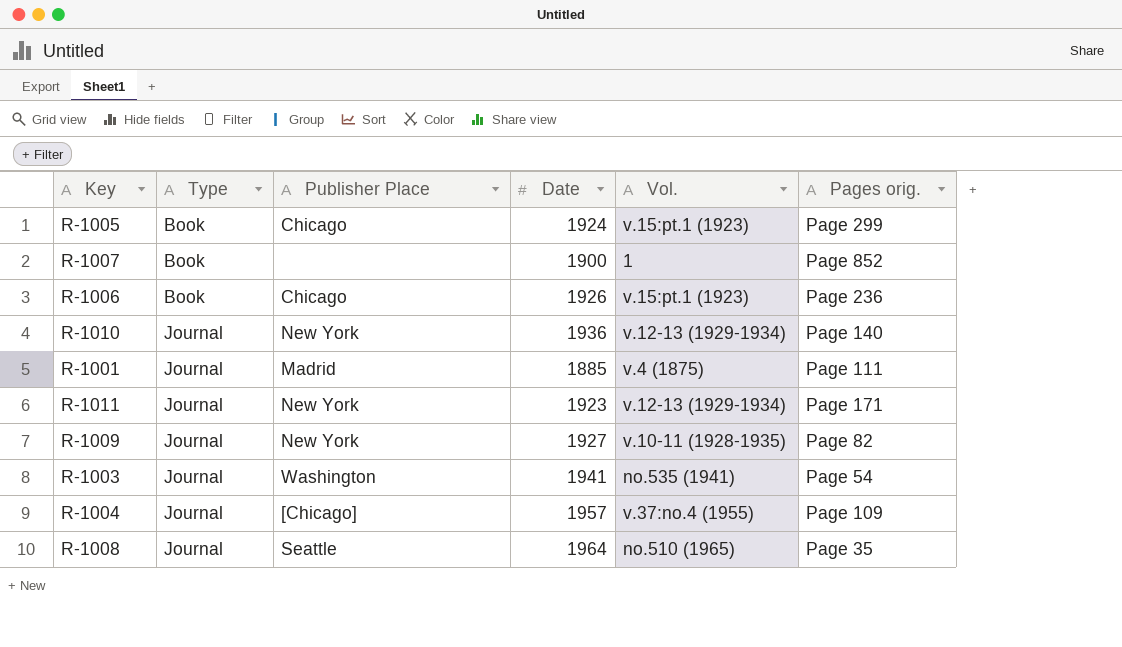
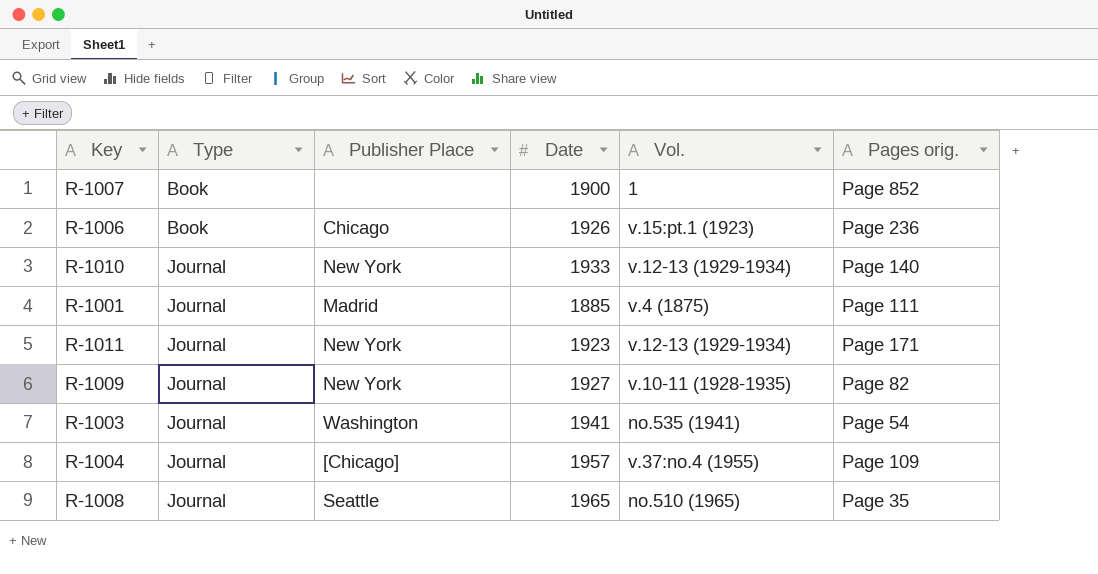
row R-1005: Book | Chicago | 1924 | v.15:pt.1 (1923) | Page 299 -> none
R-1010 | Date: 1936 -> 1933
R-1008 | Date: 1964 -> 1965

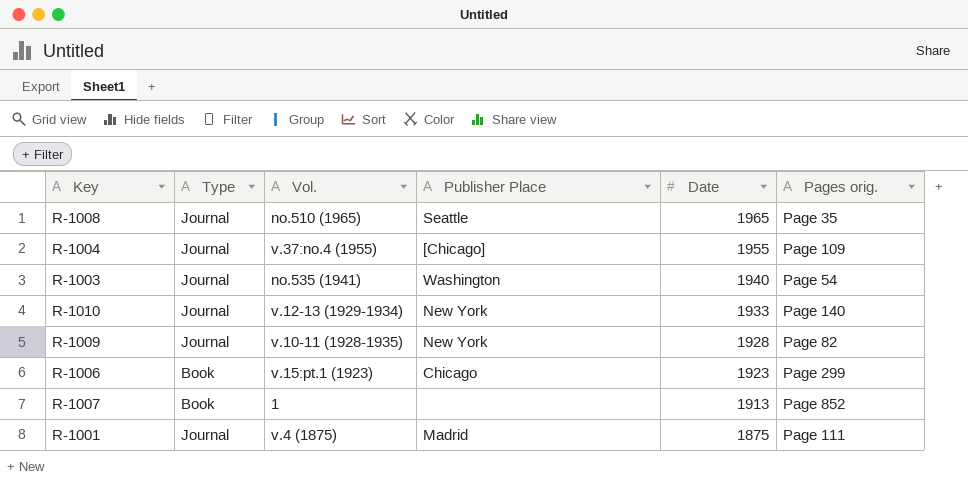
row order: Type ascending -> Date descending
column Vol. | position: 5 -> 3
row R-1011: Journal | New York | 1923 | v.12-13 (1929-1934) | Page 171 -> none
R-1004 | Date: 1957 -> 1955
R-1003 | Date: 1941 -> 1940
R-1009 | Date: 1927 -> 1928
R-1006 | Date: 1926 -> 1923
R-1006 | Pages orig.: Page 236 -> Page 299
R-1007 | Date: 1900 -> 1913
R-1001 | Date: 1885 -> 1875

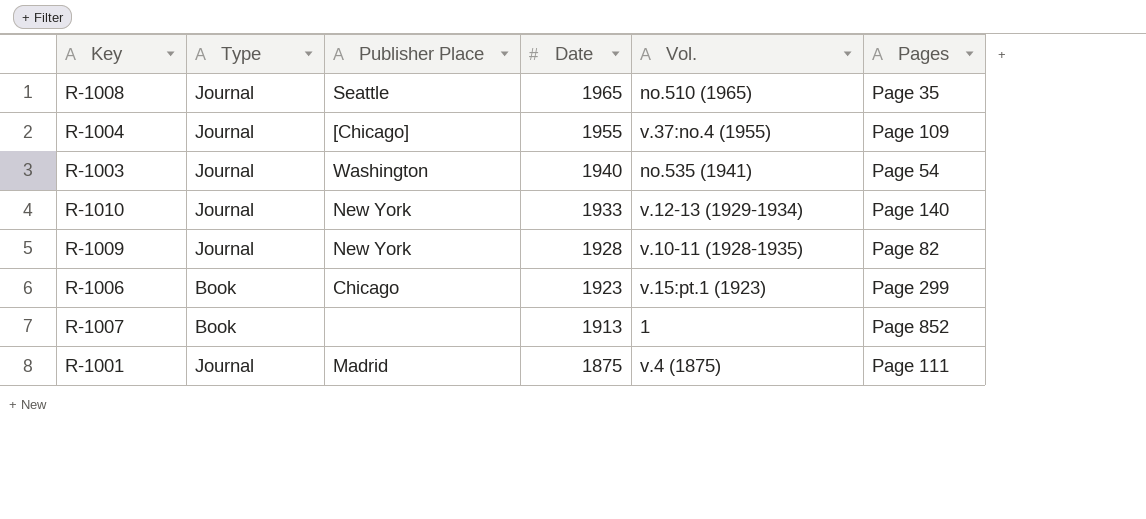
column Vol. | position: 3 -> 5
column name: Pages orig. -> Pages

